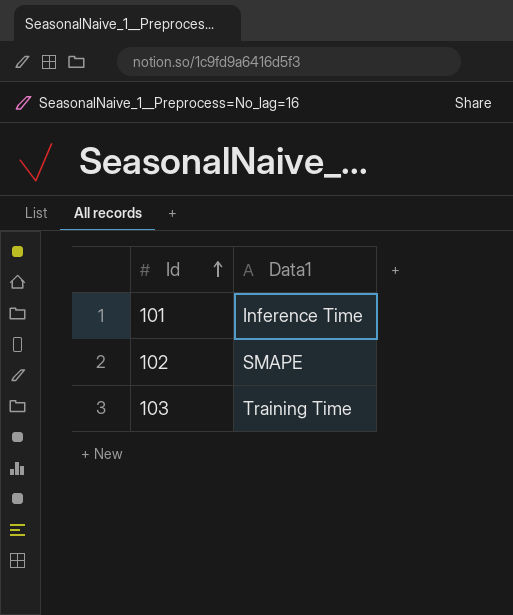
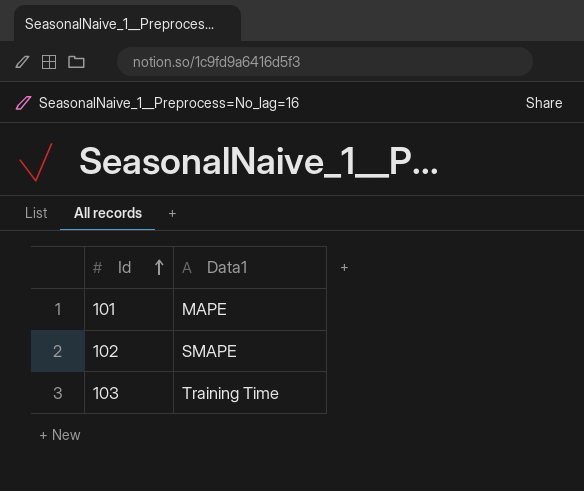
101 | Data1: Inference Time -> MAPE

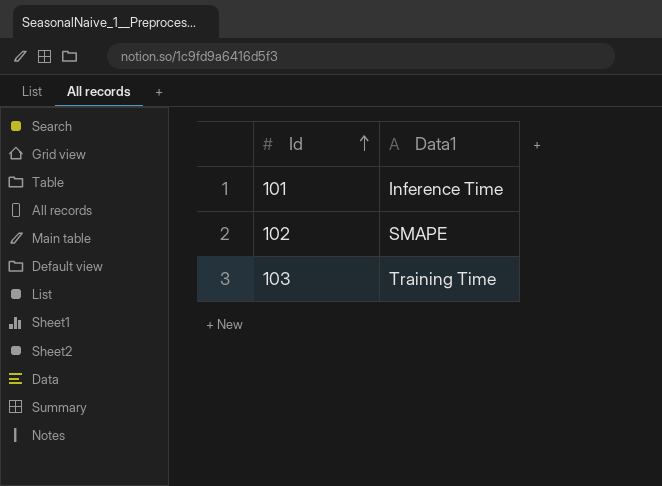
101 | Data1: MAPE -> Inference Time

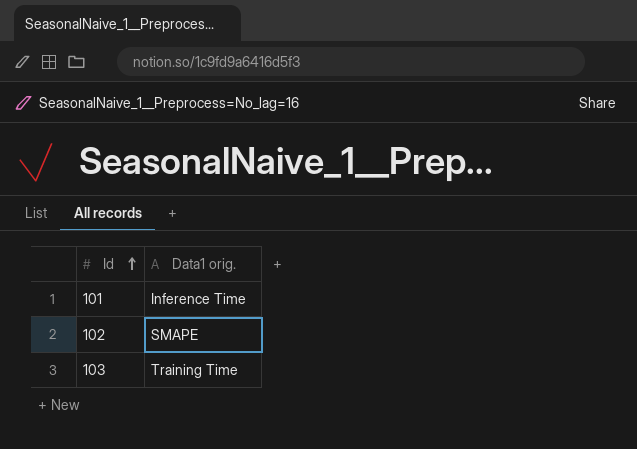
column name: Data1 -> Data1 orig.

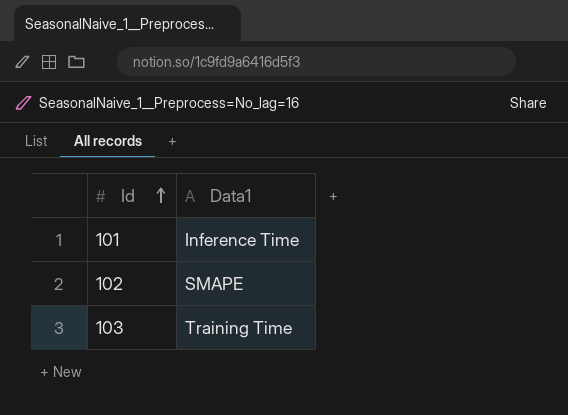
column name: Data1 orig. -> Data1

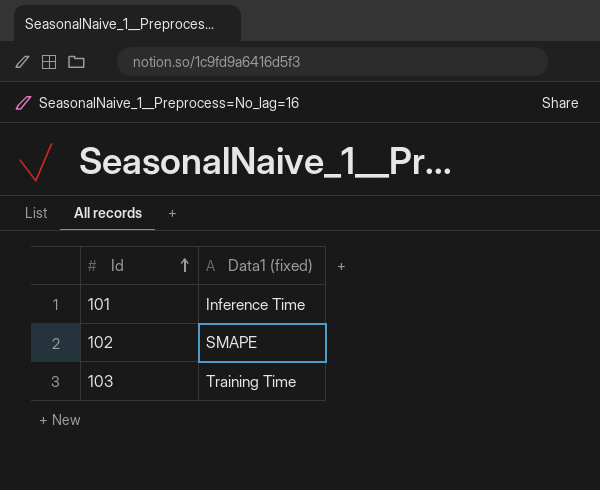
column name: Data1 -> Data1 (fixed)

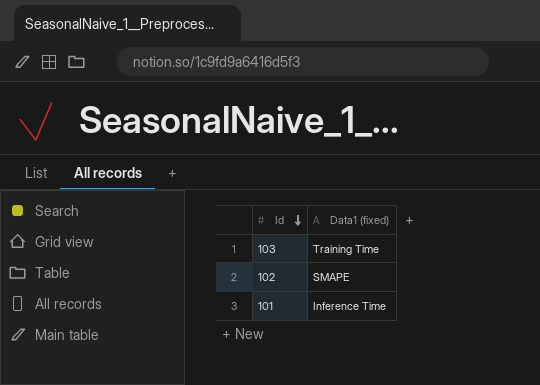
row order: Id ascending -> Id descending

